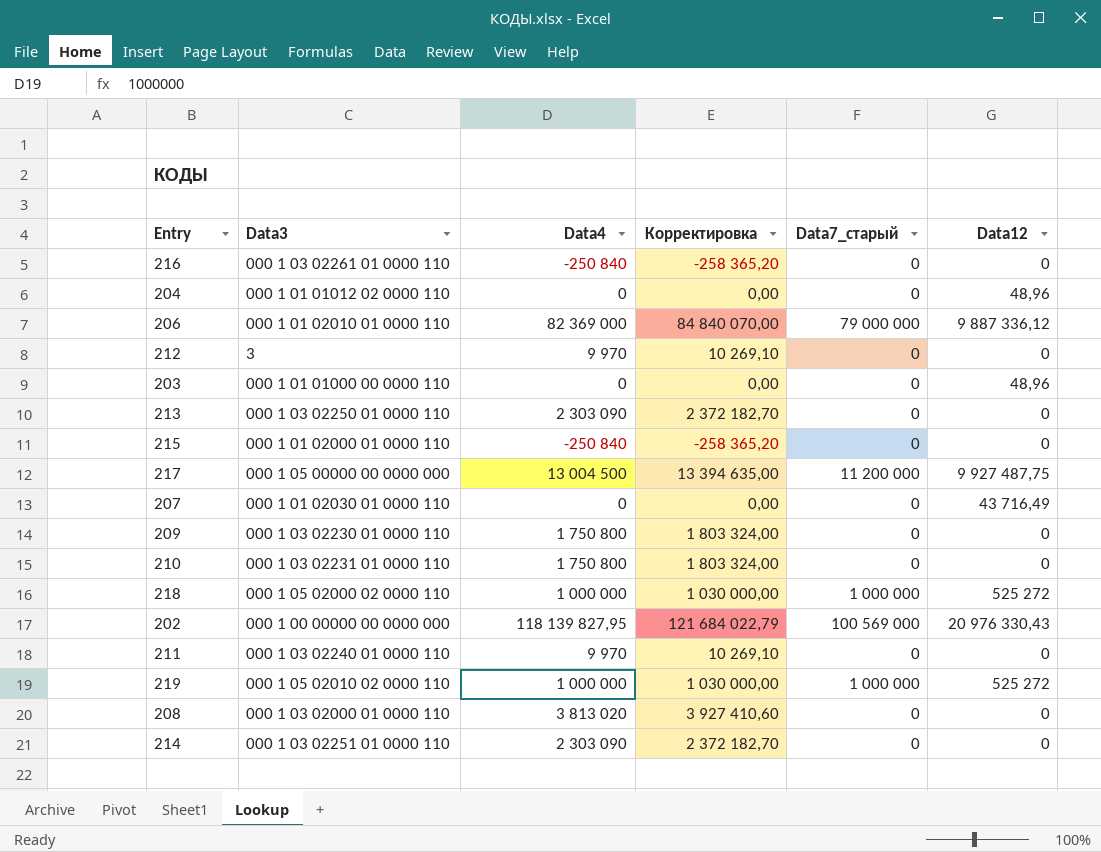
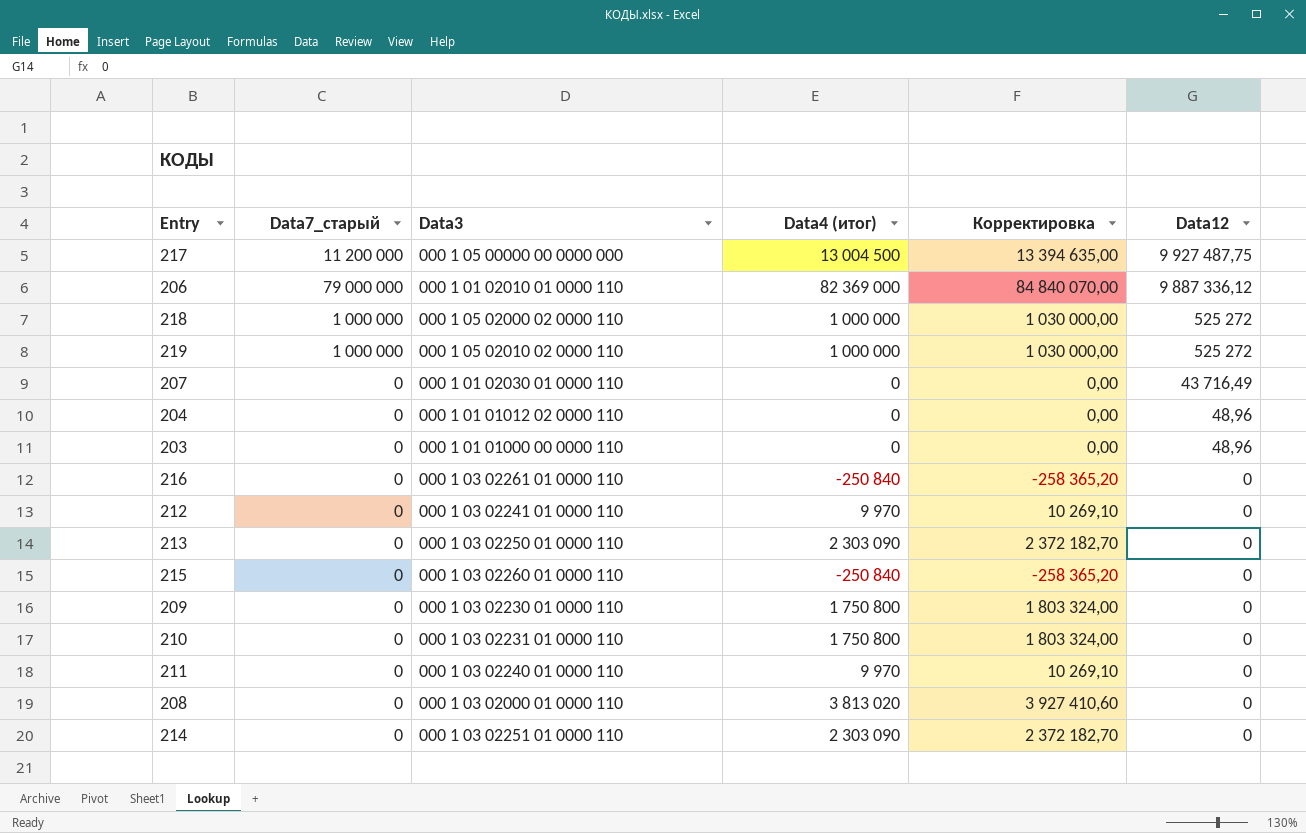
row order: none -> Data12 descending
column Data7_старый | position: 5 -> 2
column name: Data4 -> Data4 (итог)
row 202: 000 1 00 00000 00 0000 000 | 118 139 827,95 | 121 684 022,79 | 100 569 000 | 20 976 330,43 -> none
212 | Data3: 3 -> 000 1 03 02241 01 0000 110
215 | Data3: 000 1 01 02000 01 0000 110 -> 000 1 03 02260 01 0000 110

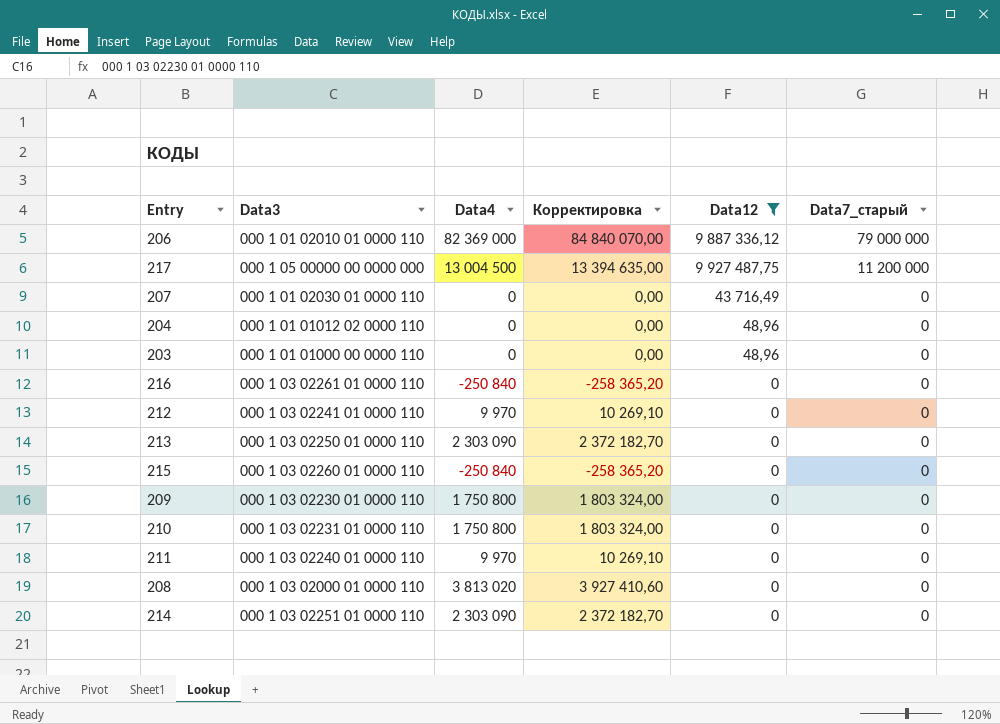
filter: none -> Data12 != 525 272
row order: Data12 descending -> Data7_старый descending
column name: Data4 (итог) -> Data4
column Data7_старый | position: 2 -> 6

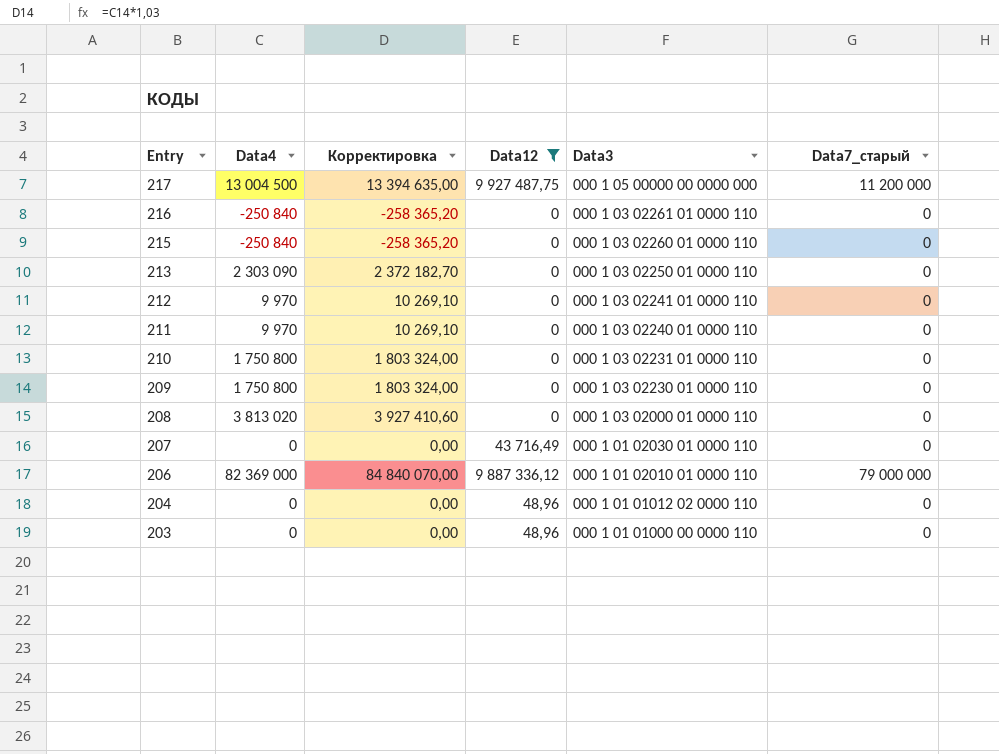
row order: Data7_старый descending -> Entry descending
column Data3 | position: 2 -> 5
row 214: 000 1 03 02251 01 0000 110 | 2 303 090 | 2 372 182,70 | 0 | 0 -> none

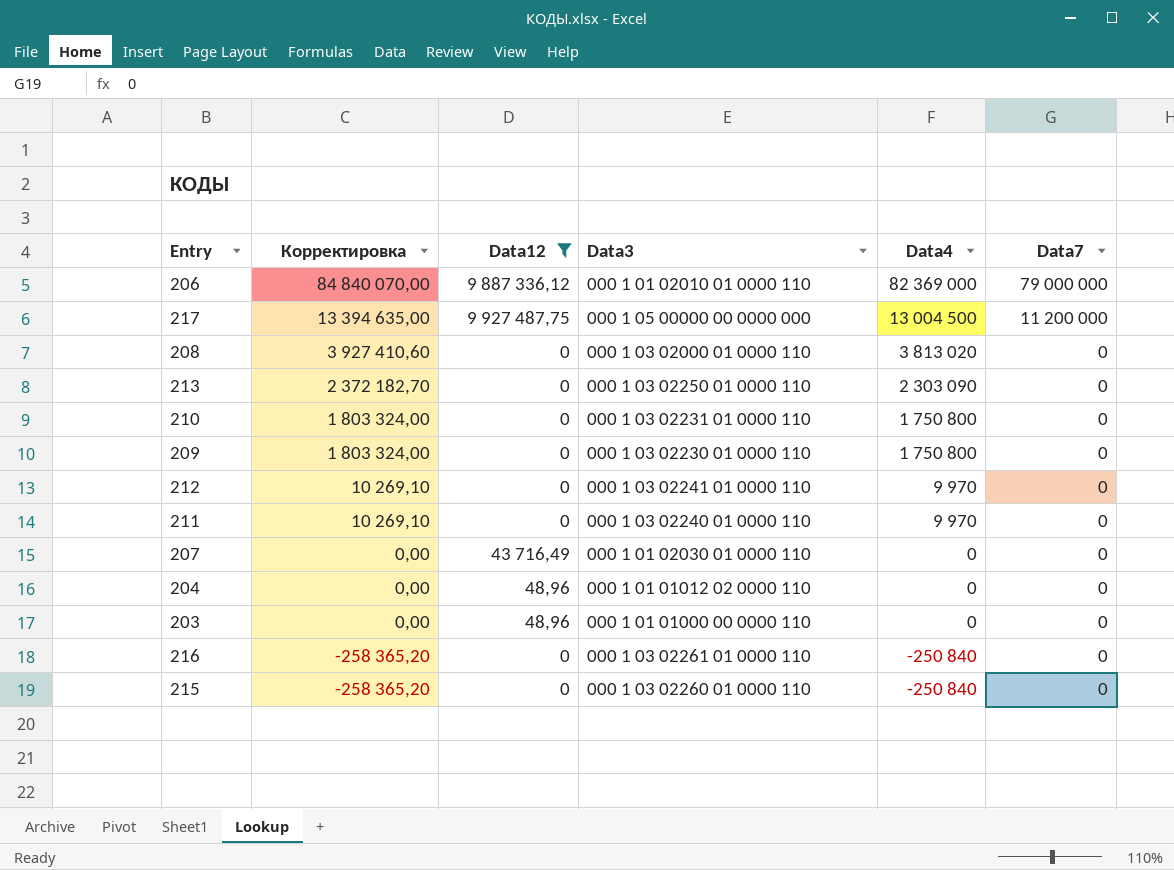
row order: Entry descending -> Корректировка descending
column Data4 | position: 2 -> 5
column name: Data7_старый -> Data7

